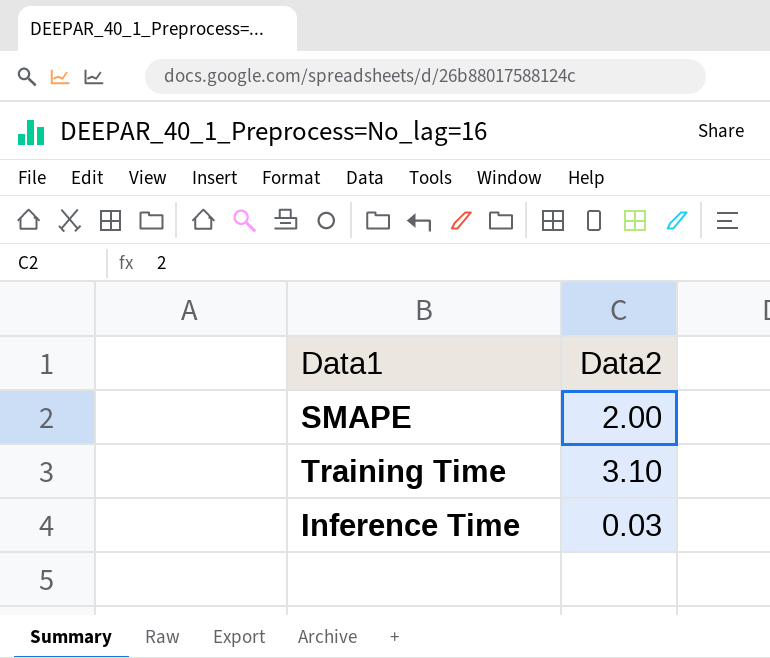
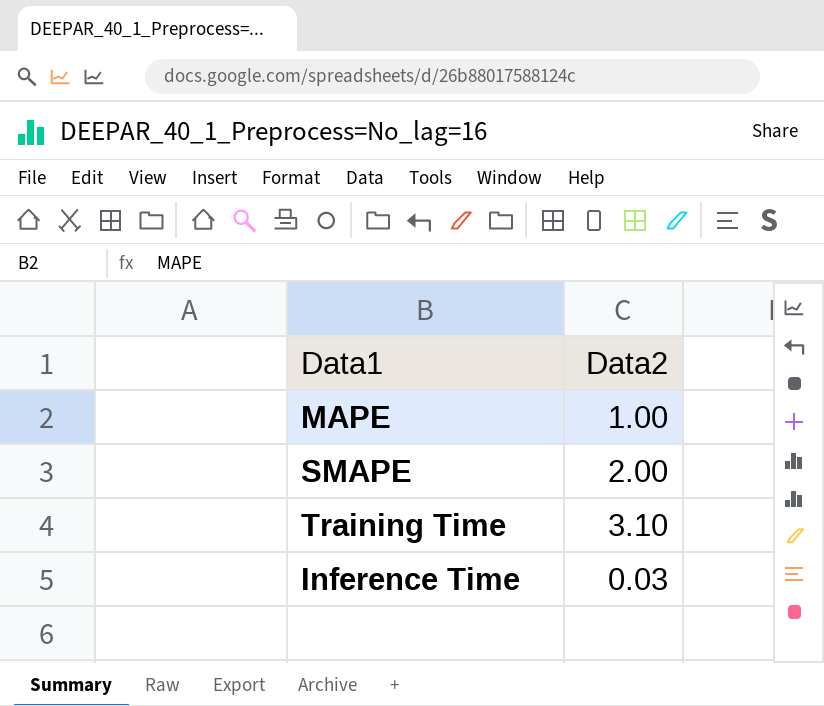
row MAPE: none -> 1.00

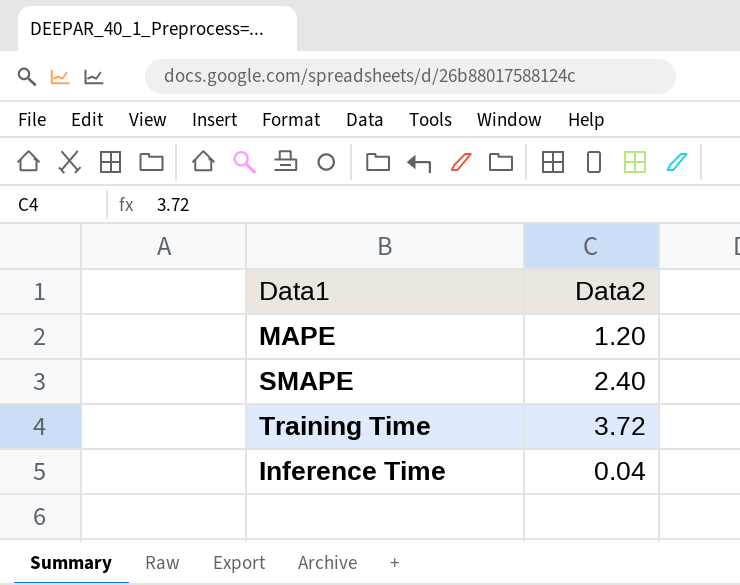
MAPE | Data2: 1.00 -> 1.20
SMAPE | Data2: 2.00 -> 2.40
Training Time | Data2: 3.10 -> 3.72
Inference Time | Data2: 0.03 -> 0.04

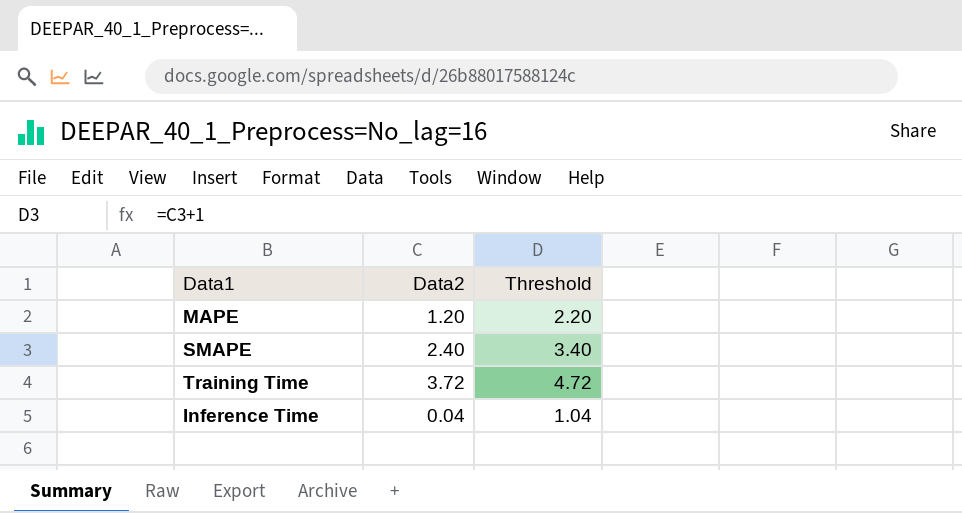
column Threshold | formula: none -> [Data2] + 1

